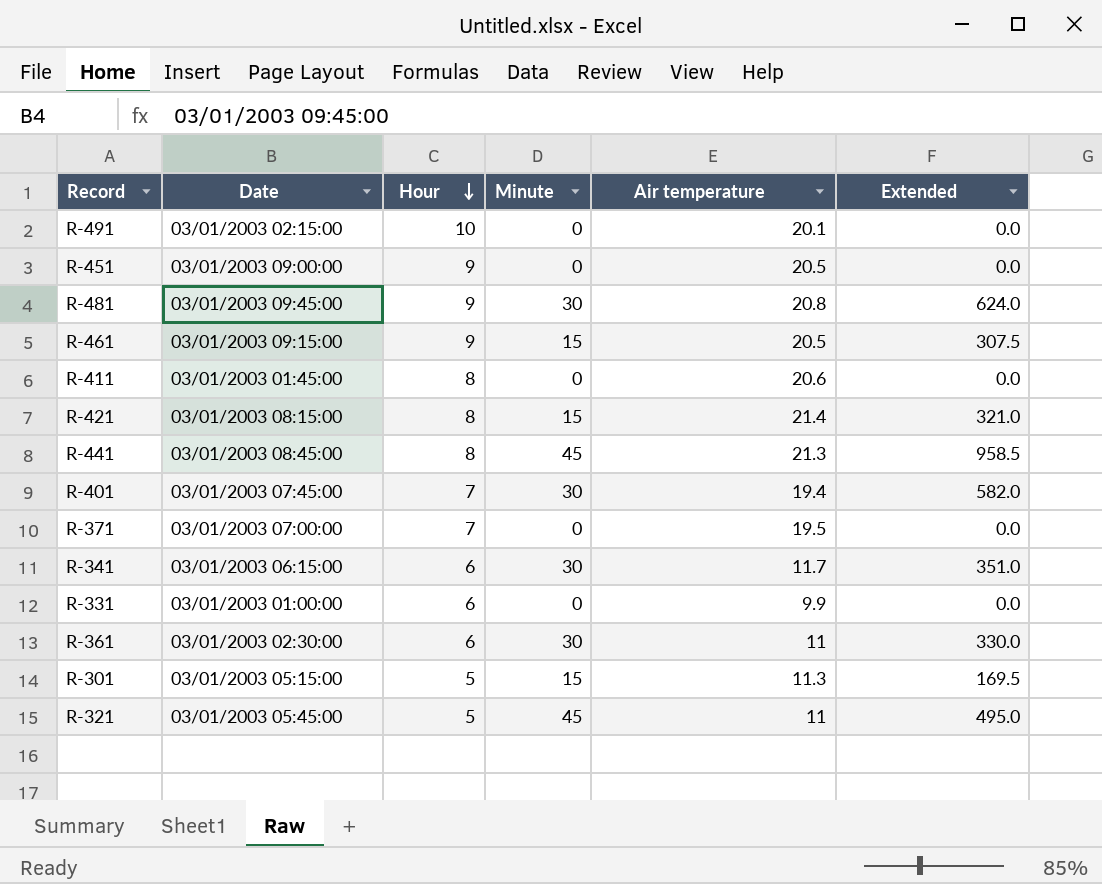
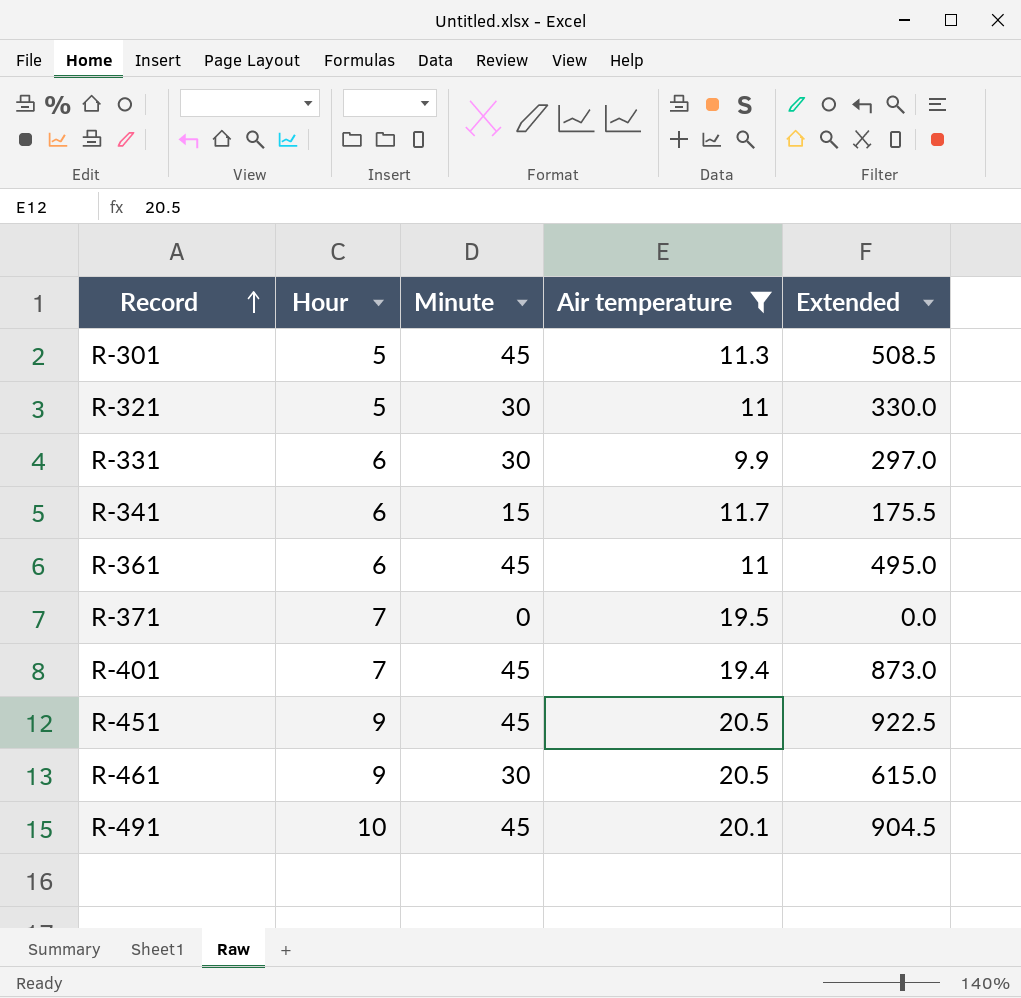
filter: none -> Air temperature <= 20.5
row order: Hour descending -> Record ascending
column Date | position: 2 -> none
R-301 | Minute: 15 -> 45
R-301 | Extended: 169.5 -> 508.5
R-321 | Minute: 45 -> 30
R-321 | Extended: 495.0 -> 330.0
R-331 | Minute: 0 -> 30
R-331 | Extended: 0.0 -> 297.0
R-341 | Minute: 30 -> 15
R-341 | Extended: 351.0 -> 175.5
R-361 | Minute: 30 -> 45
R-361 | Extended: 330.0 -> 495.0
R-401 | Minute: 30 -> 45
R-401 | Extended: 582.0 -> 873.0
R-451 | Minute: 0 -> 45
R-451 | Extended: 0.0 -> 922.5
R-461 | Minute: 15 -> 30
R-461 | Extended: 307.5 -> 615.0
R-491 | Minute: 0 -> 45
R-491 | Extended: 0.0 -> 904.5

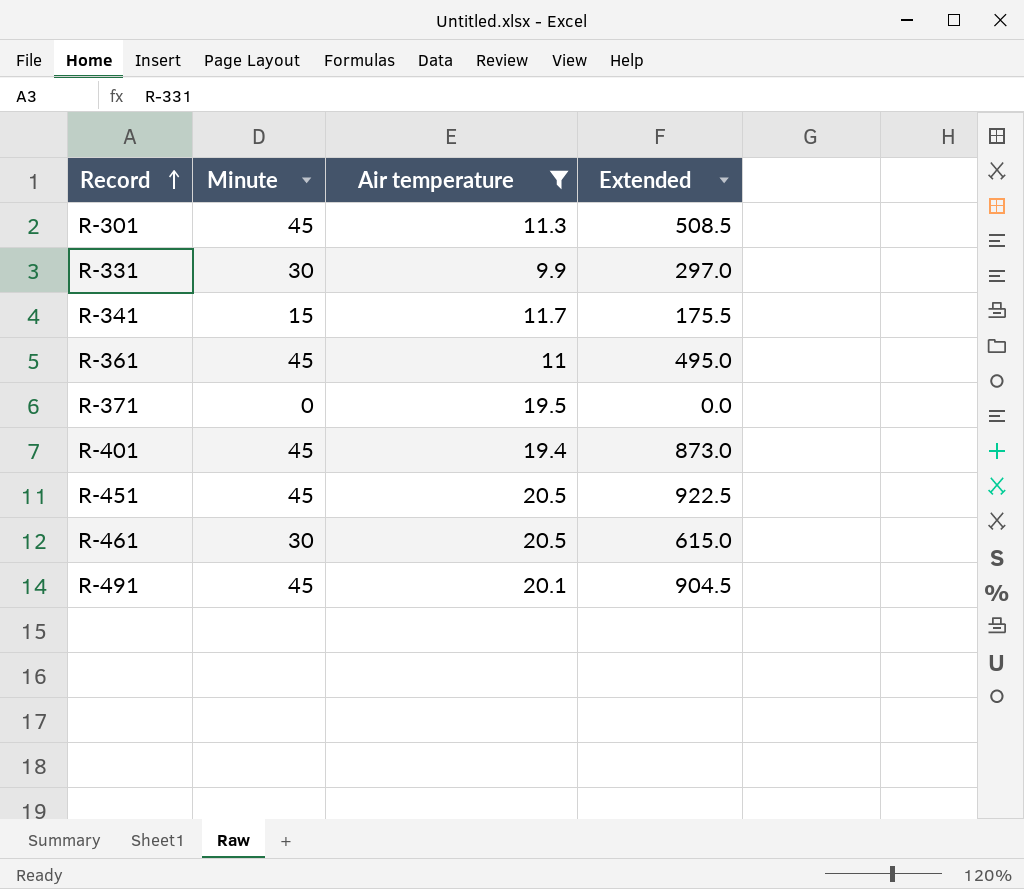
column Hour | position: 2 -> none
row R-321: 5 | 30 | 11 | 330.0 -> none

